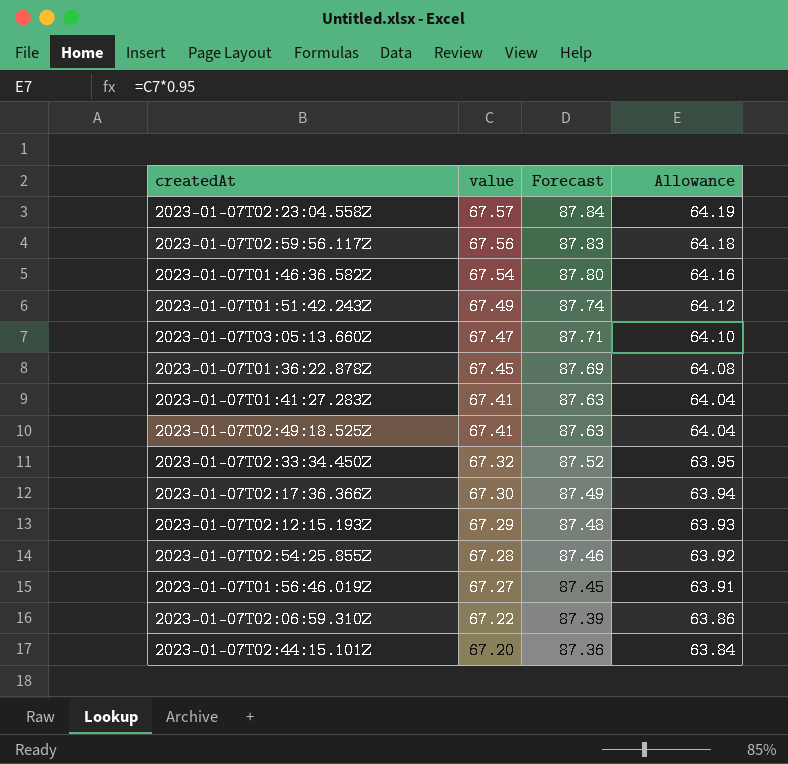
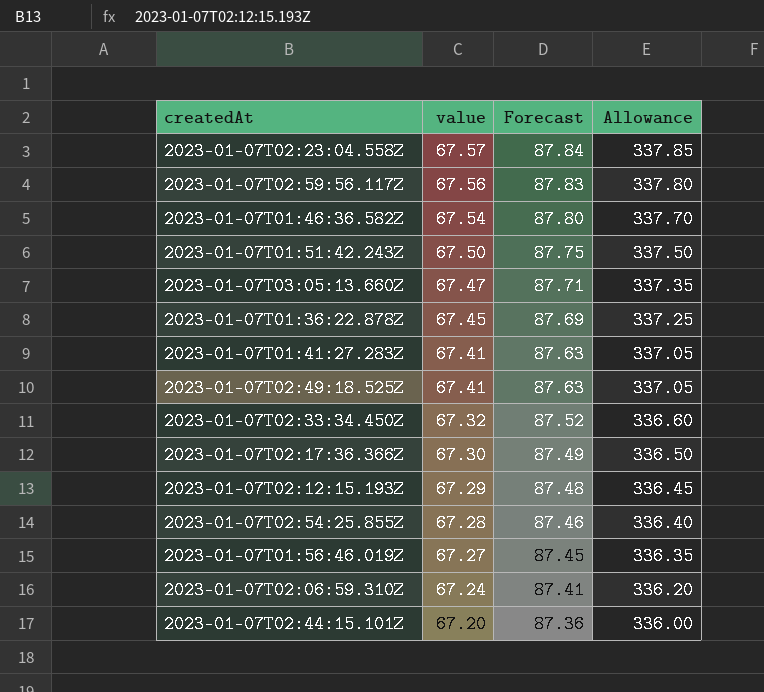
column Allowance | formula: [value] * 0.95 -> [value] * 5
2023-01-07T01:51:42.243Z | value: 67.49 -> 67.50
2023-01-07T01:51:42.243Z | Forecast: 87.74 -> 87.75
2023-01-07T02:06:59.310Z | value: 67.22 -> 67.24
2023-01-07T02:06:59.310Z | Forecast: 87.39 -> 87.41

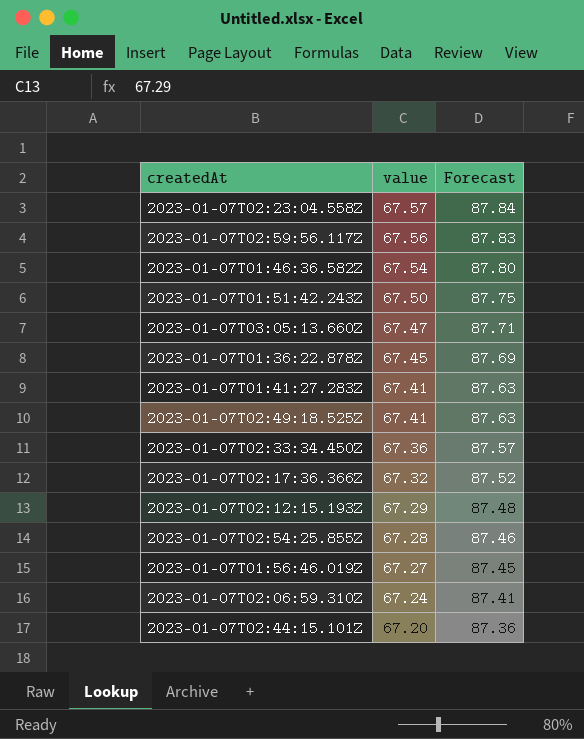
column Allowance | formula: [value] * 5 -> none
2023-01-07T02:33:34.450Z | value: 67.32 -> 67.36
2023-01-07T02:33:34.450Z | Forecast: 87.52 -> 87.57
2023-01-07T02:17:36.366Z | value: 67.30 -> 67.32
2023-01-07T02:17:36.366Z | Forecast: 87.49 -> 87.52

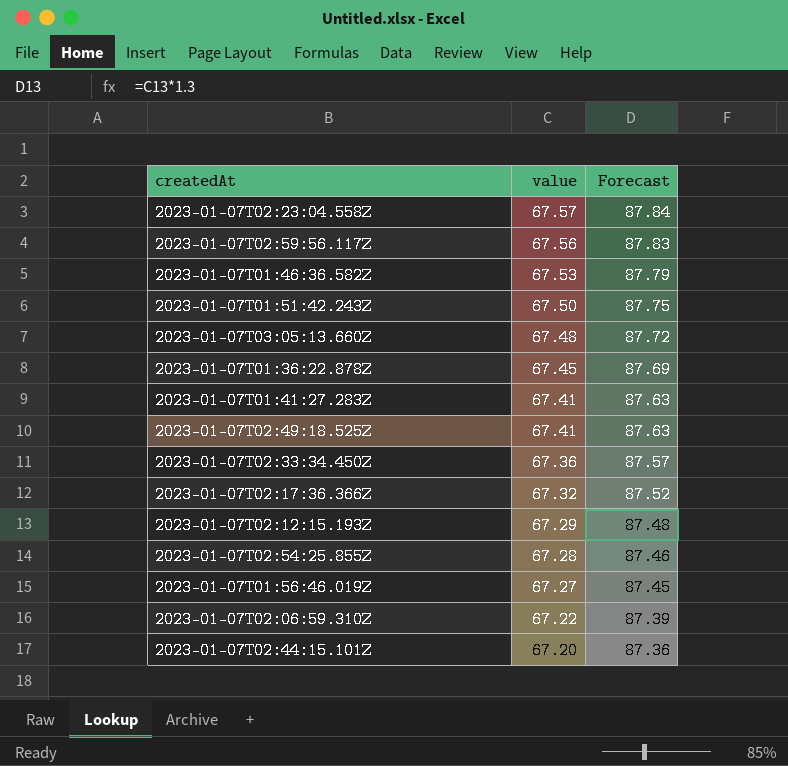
2023-01-07T01:46:36.582Z | value: 67.54 -> 67.53
2023-01-07T01:46:36.582Z | Forecast: 87.80 -> 87.79
2023-01-07T03:05:13.660Z | value: 67.47 -> 67.48
2023-01-07T03:05:13.660Z | Forecast: 87.71 -> 87.72
2023-01-07T02:06:59.310Z | value: 67.24 -> 67.22
2023-01-07T02:06:59.310Z | Forecast: 87.41 -> 87.39

